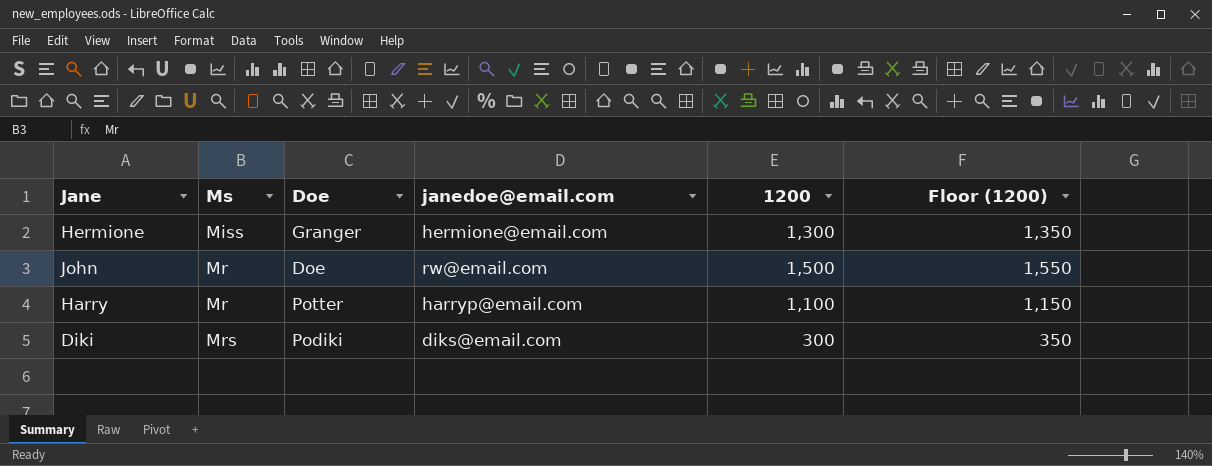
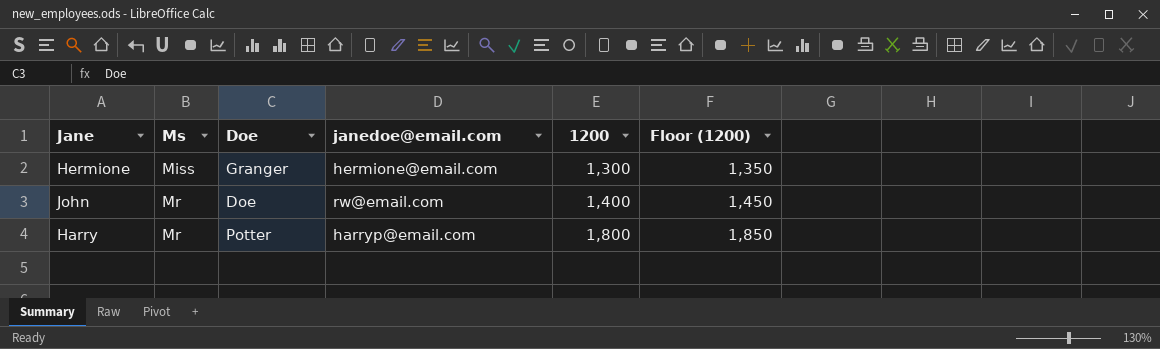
row Diki: Mrs | Podiki | diks@email.com | 300 | 350 -> none
John | 1200: 1,500 -> 1,400
John | Floor (1200): 1,550 -> 1,450
Harry | 1200: 1,100 -> 1,800
Harry | Floor (1200): 1,150 -> 1,850

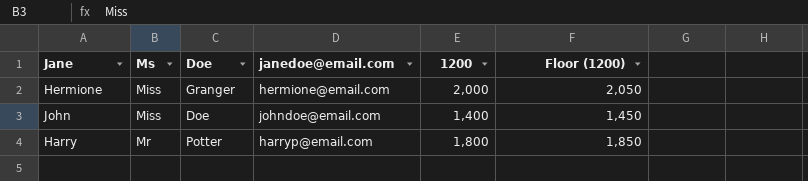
Hermione | 1200: 1,300 -> 2,000
Hermione | Floor (1200): 1,350 -> 2,050
John | Ms: Mr -> Miss
John | janedoe@email.com: rw@email.com -> johndoe@email.com

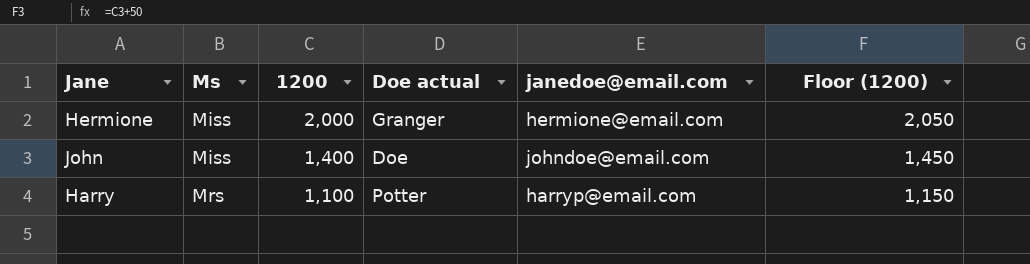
column 1200 | position: 5 -> 3
column name: Doe -> Doe actual
Harry | Ms: Mr -> Mrs
Harry | 1200: 1,800 -> 1,100
Harry | Floor (1200): 1,850 -> 1,150

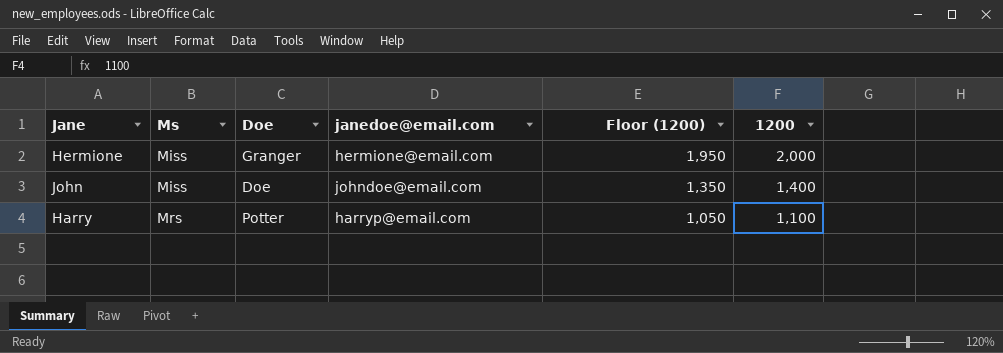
column name: Doe actual -> Doe
column Floor (1200) | formula: [1200] + 50 -> [1200] - 50
column 1200 | position: 3 -> 6

